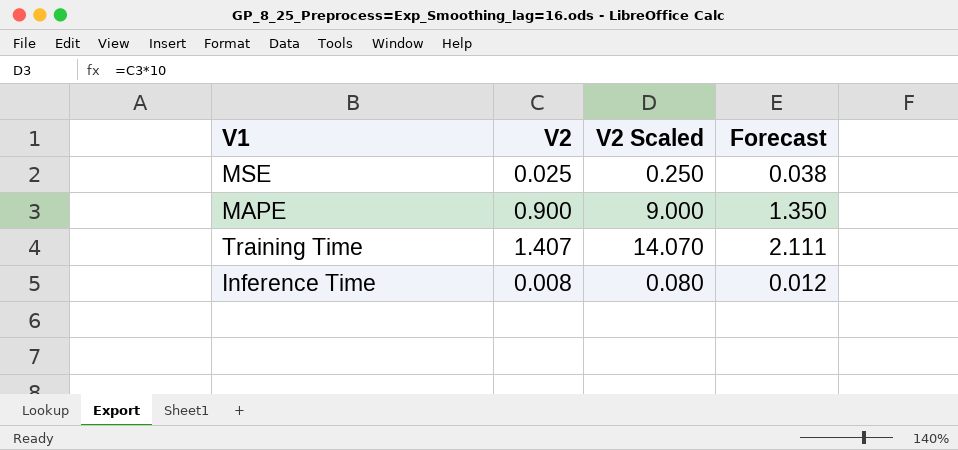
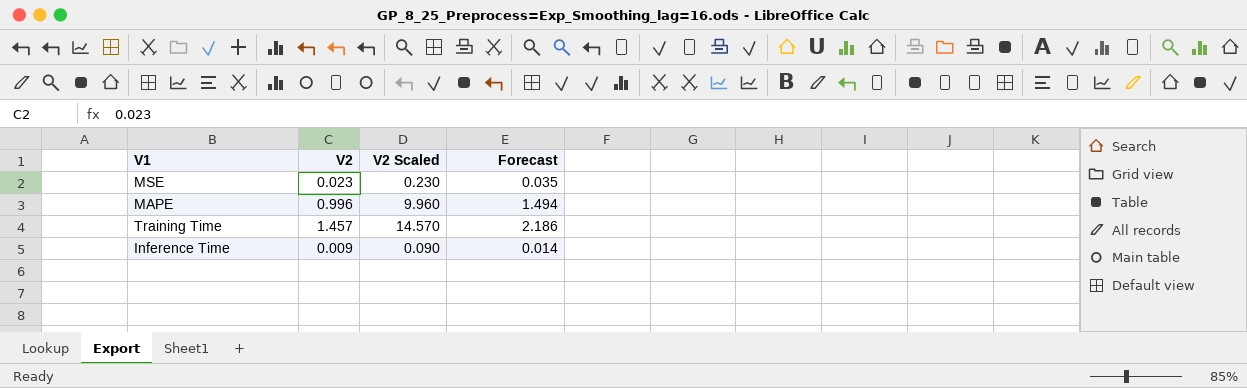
MSE | V2: 0.025 -> 0.023
MSE | V2 Scaled: 0.250 -> 0.230
MSE | Forecast: 0.038 -> 0.035
MAPE | V2: 0.900 -> 0.996
MAPE | V2 Scaled: 9.000 -> 9.960
MAPE | Forecast: 1.350 -> 1.494
Training Time | V2: 1.407 -> 1.457
Training Time | V2 Scaled: 14.070 -> 14.570
Training Time | Forecast: 2.111 -> 2.186
Inference Time | V2: 0.008 -> 0.009
Inference Time | V2 Scaled: 0.080 -> 0.090
Inference Time | Forecast: 0.012 -> 0.014

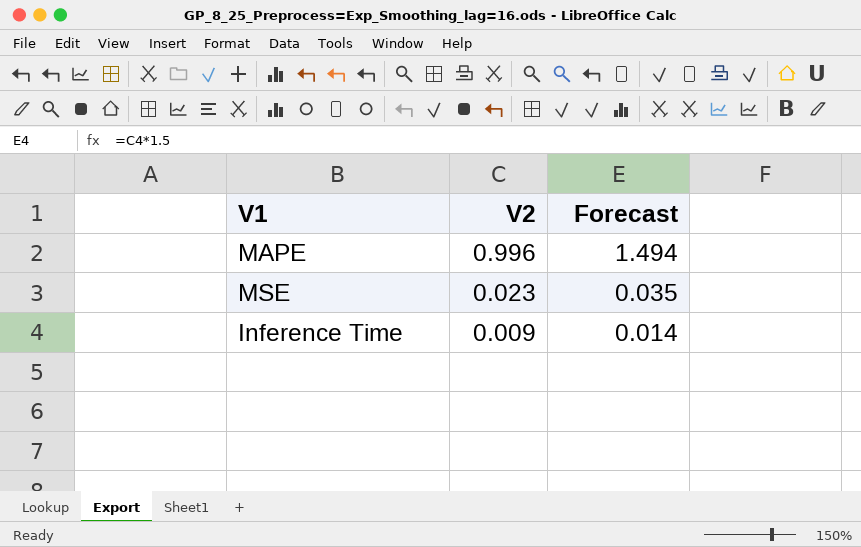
row order: none -> V2 descending
column V2 Scaled | formula: [V2] * 10 -> none
row Training Time: 1.457 | 14.570 | 2.186 -> none

